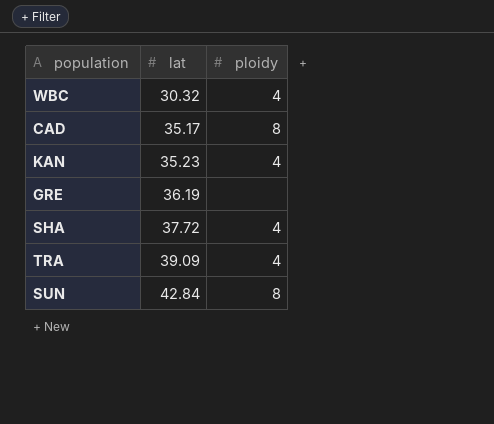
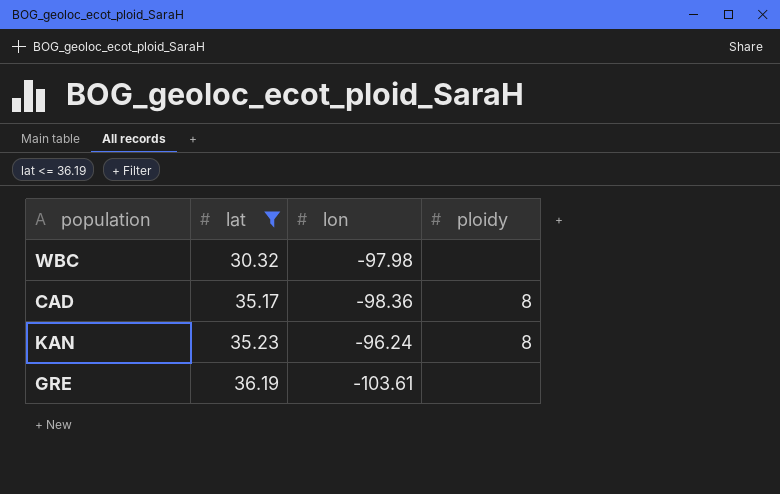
filter: none -> lat <= 36.19
column lon | position: none -> 3
WBC | ploidy: 4 -> none
KAN | ploidy: 4 -> 8

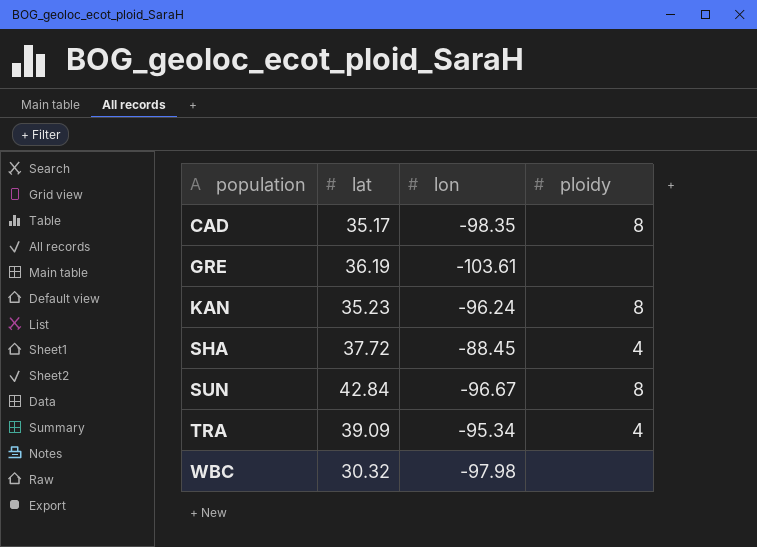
filter: lat <= 36.19 -> none
row order: lat ascending -> population ascending
CAD | lon: -98.36 -> -98.35

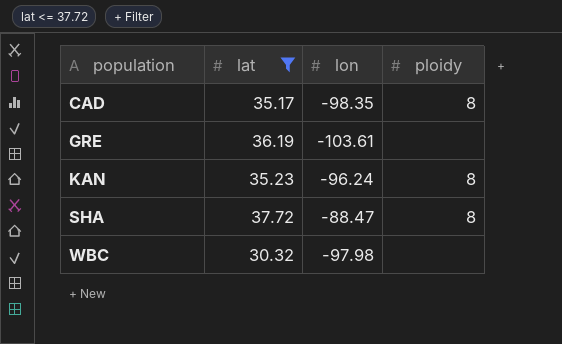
filter: none -> lat <= 37.72
SHA | lon: -88.45 -> -88.47
SHA | ploidy: 4 -> 8

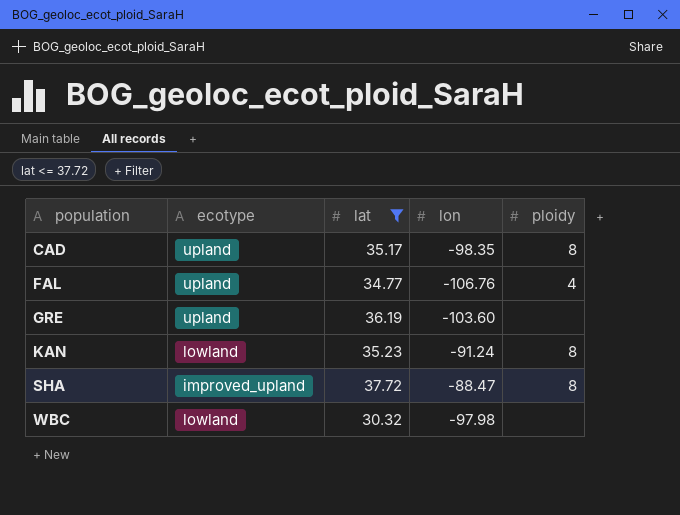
column ecotype | position: none -> 2
row FAL: none -> upland | 34.77 | -106.76 | 4
GRE | lon: -103.61 -> -103.60
KAN | lon: -96.24 -> -91.24

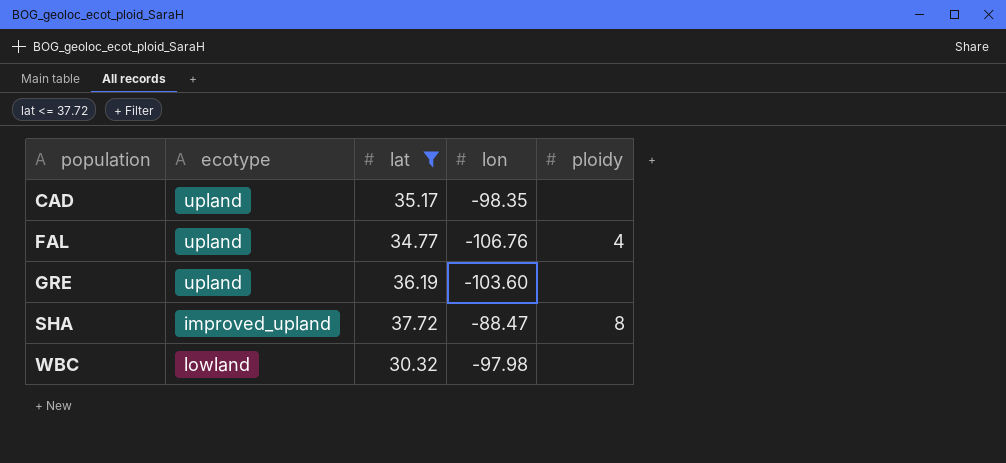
row KAN: lowland | 35.23 | -91.24 | 8 -> none
CAD | ploidy: 8 -> none

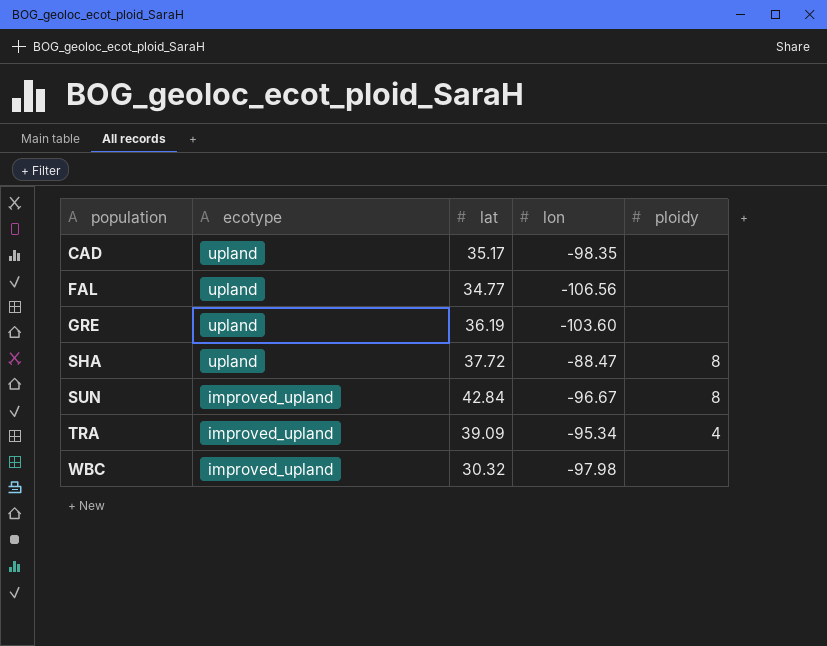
filter: lat <= 37.72 -> none
FAL | lon: -106.76 -> -106.56
FAL | ploidy: 4 -> none
SHA | ecotype: improved_upland -> upland
WBC | ecotype: lowland -> improved_upland

